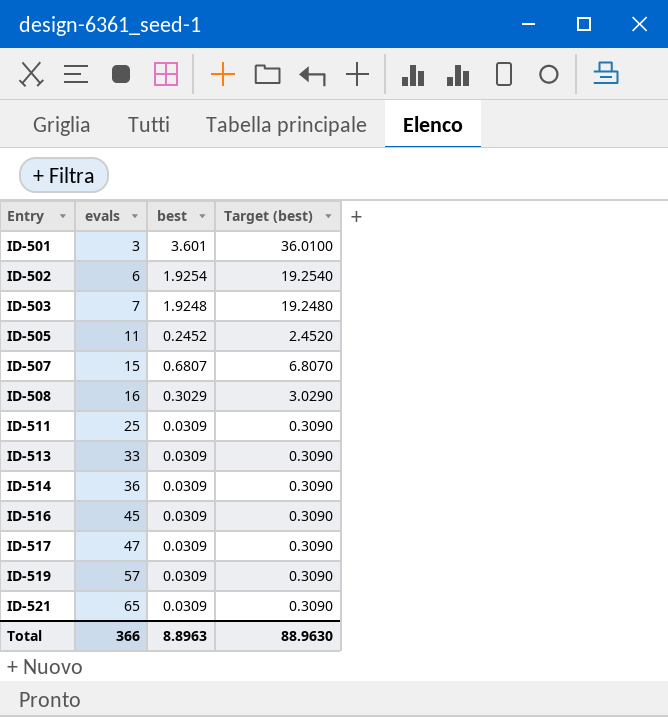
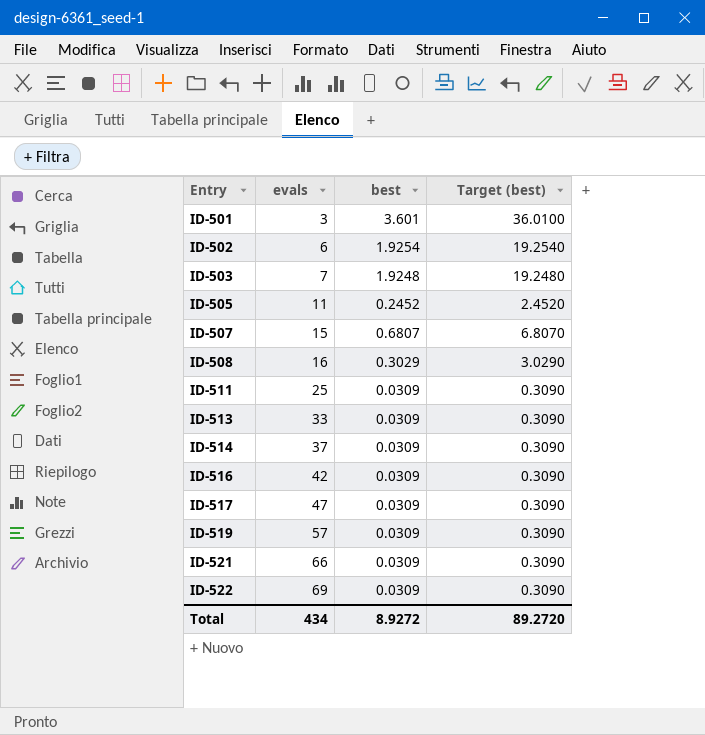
ID-514 | evals: 36 -> 37
ID-516 | evals: 45 -> 42
ID-521 | evals: 65 -> 66
row ID-522: none -> 69 | 0.0309 | 0.3090
Total | evals: 366 -> 434
Total | best: 8.8963 -> 8.9272
Total | Target (best): 88.9630 -> 89.2720

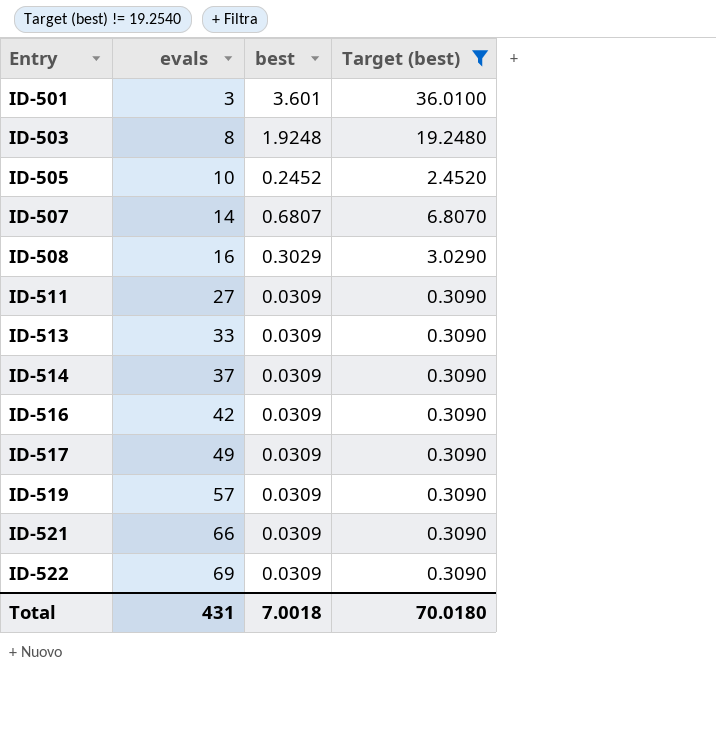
filter: none -> Target (best) != 19.2540
ID-503 | evals: 7 -> 8
ID-505 | evals: 11 -> 10
ID-507 | evals: 15 -> 14
ID-511 | evals: 25 -> 27
ID-517 | evals: 47 -> 49
Total | evals: 434 -> 431
Total | best: 8.9272 -> 7.0018
Total | Target (best): 89.2720 -> 70.0180

